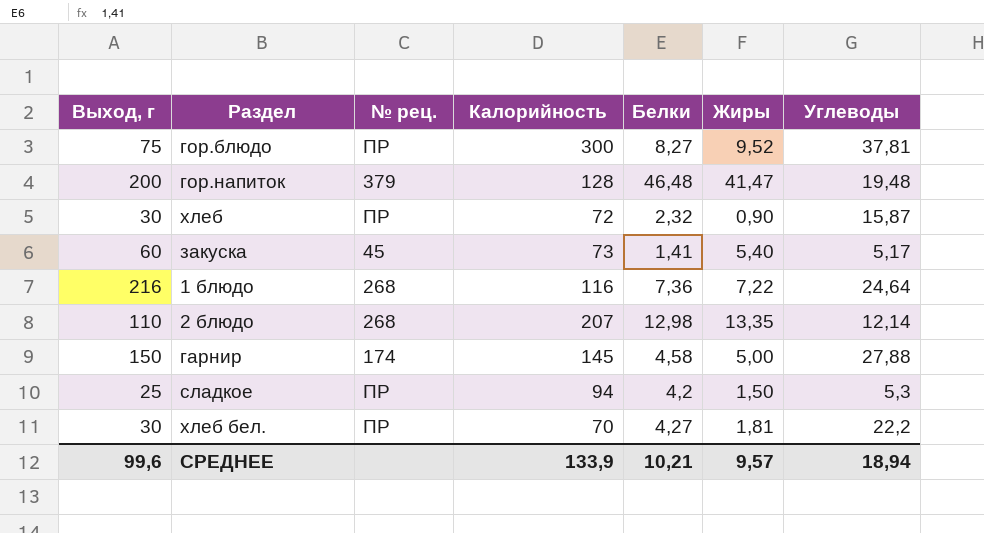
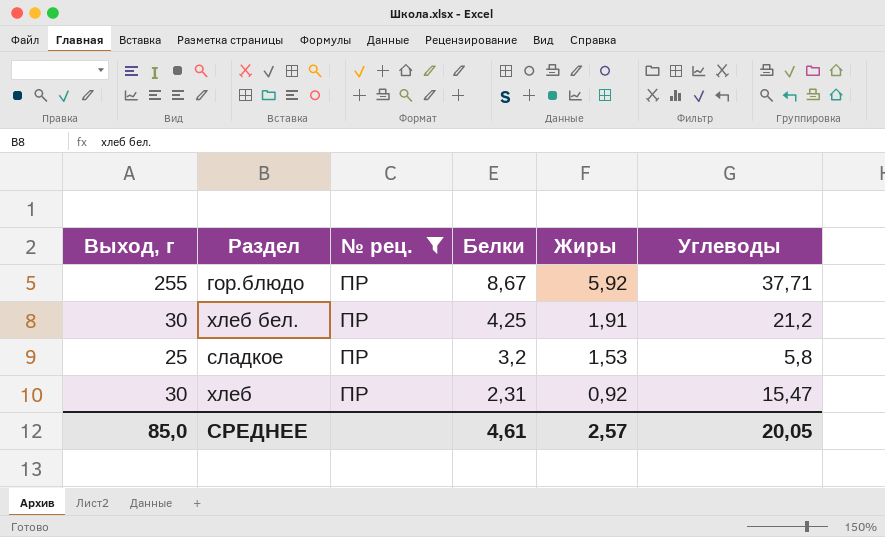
filter: none -> № рец. = ПР
row order: none -> Белки descending
column Калорийность | position: 4 -> none
гор.блюдо | Выход, г: 75 -> 255
гор.блюдо | Белки: 8,27 -> 8,67
гор.блюдо | Жиры: 9,52 -> 5,92
гор.блюдо | Углеводы: 37,81 -> 37,71
хлеб бел. | Белки: 4,27 -> 4,25
хлеб бел. | Жиры: 1,81 -> 1,91
хлеб бел. | Углеводы: 22,2 -> 21,2
сладкое | Белки: 4,2 -> 3,2
сладкое | Жиры: 1,50 -> 1,53
сладкое | Углеводы: 5,3 -> 5,8
хлеб | Белки: 2,32 -> 2,31
хлеб | Жиры: 0,90 -> 0,92
хлеб | Углеводы: 15,87 -> 15,47
СРЕДНЕЕ | Выход, г: 99,6 -> 85,0
СРЕДНЕЕ | Белки: 10,21 -> 4,61
СРЕДНЕЕ | Жиры: 9,57 -> 2,57
СРЕДНЕЕ | Углеводы: 18,94 -> 20,05

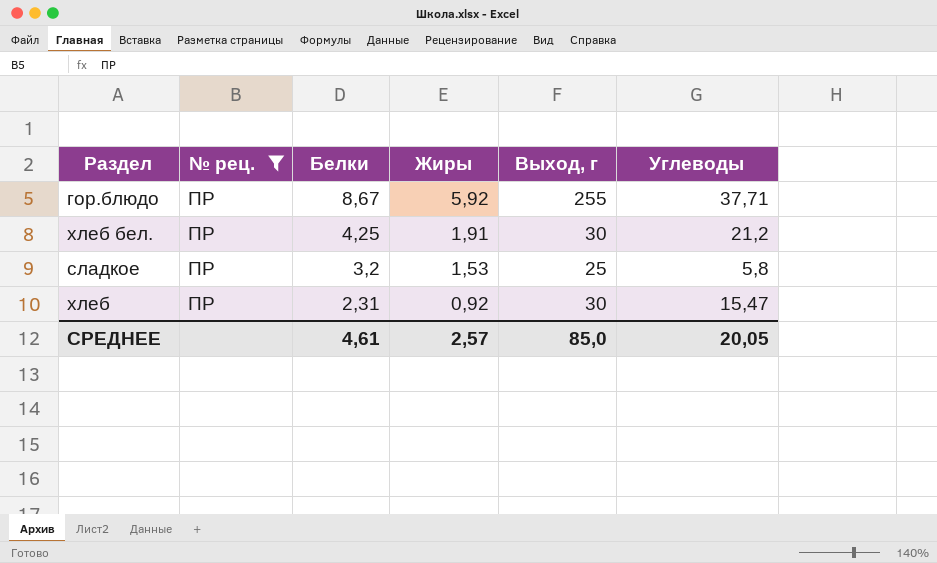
column Выход, г | position: 1 -> 5

